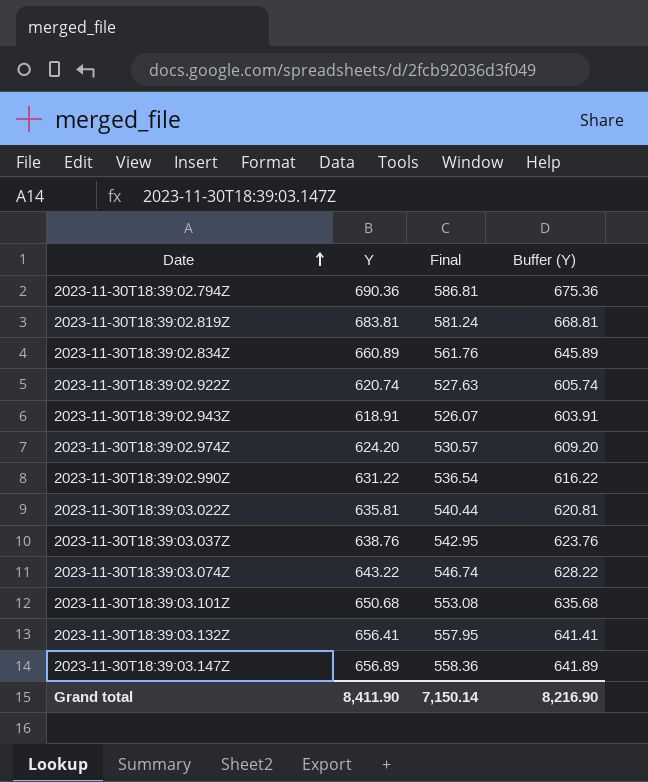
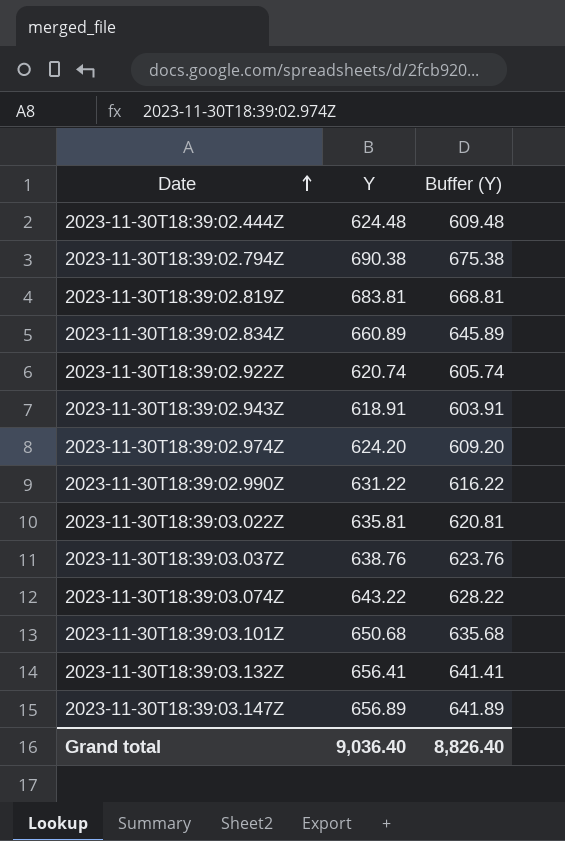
column Final | formula: [Y] * 0.85 -> none
row 2023-11-30T18:39:02.444Z: none -> 624.48 | 609.48
2023-11-30T18:39:02.794Z | Y: 690.36 -> 690.38
2023-11-30T18:39:02.794Z | Buffer (Y): 675.36 -> 675.38
Grand total | Y: 8,411.90 -> 9,036.40
Grand total | Buffer (Y): 8,216.90 -> 8,826.40

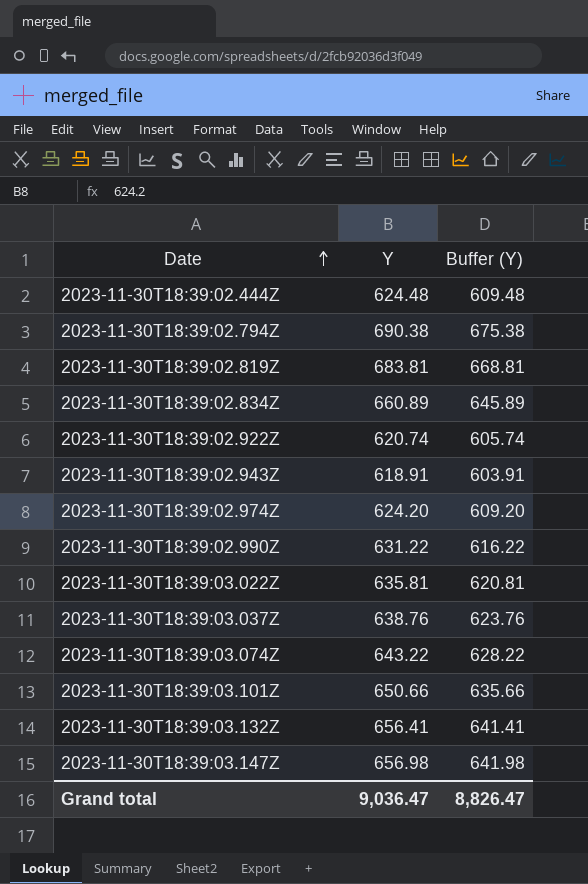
2023-11-30T18:39:03.101Z | Y: 650.68 -> 650.66
2023-11-30T18:39:03.101Z | Buffer (Y): 635.68 -> 635.66
2023-11-30T18:39:03.147Z | Y: 656.89 -> 656.98
2023-11-30T18:39:03.147Z | Buffer (Y): 641.89 -> 641.98
Grand total | Y: 9,036.40 -> 9,036.47
Grand total | Buffer (Y): 8,826.40 -> 8,826.47

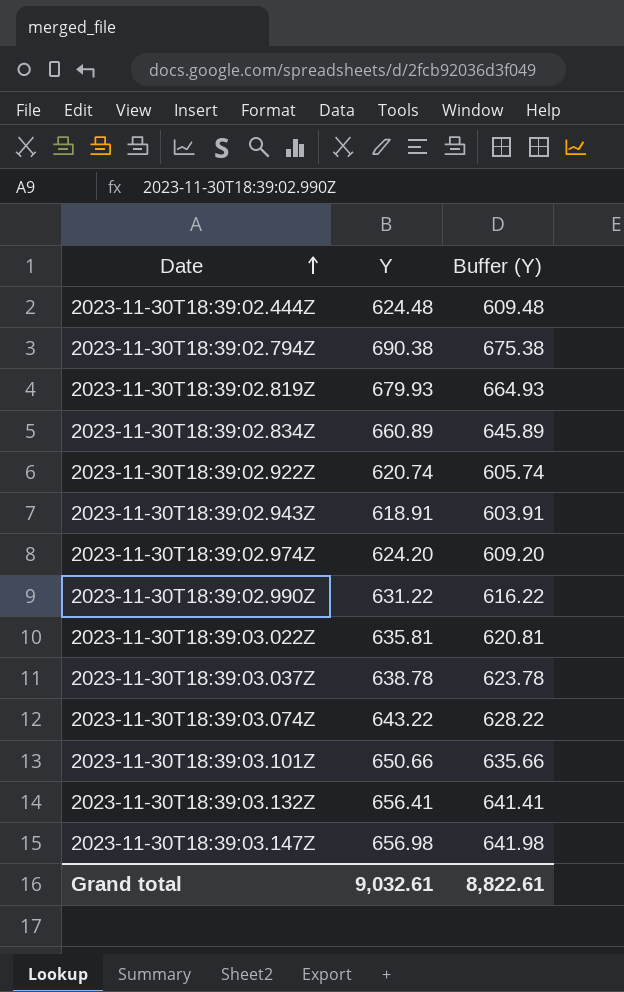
2023-11-30T18:39:02.819Z | Y: 683.81 -> 679.93
2023-11-30T18:39:02.819Z | Buffer (Y): 668.81 -> 664.93
2023-11-30T18:39:03.037Z | Y: 638.76 -> 638.78
2023-11-30T18:39:03.037Z | Buffer (Y): 623.76 -> 623.78
Grand total | Y: 9,036.47 -> 9,032.61
Grand total | Buffer (Y): 8,826.47 -> 8,822.61

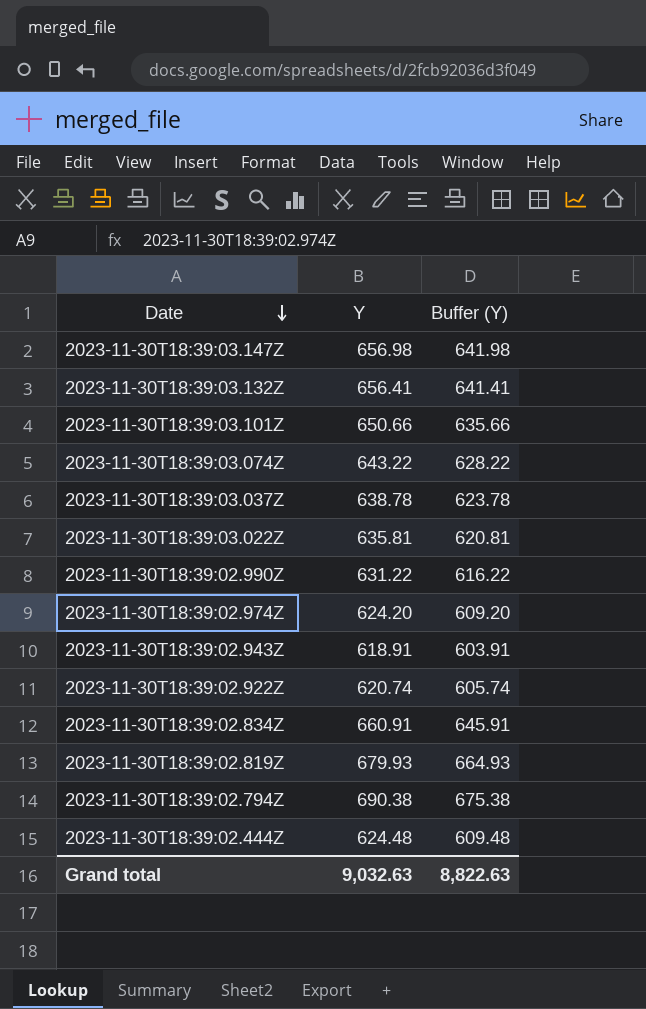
row order: Date ascending -> Date descending
2023-11-30T18:39:02.834Z | Y: 660.89 -> 660.91
2023-11-30T18:39:02.834Z | Buffer (Y): 645.89 -> 645.91
Grand total | Y: 9,032.61 -> 9,032.63
Grand total | Buffer (Y): 8,822.61 -> 8,822.63

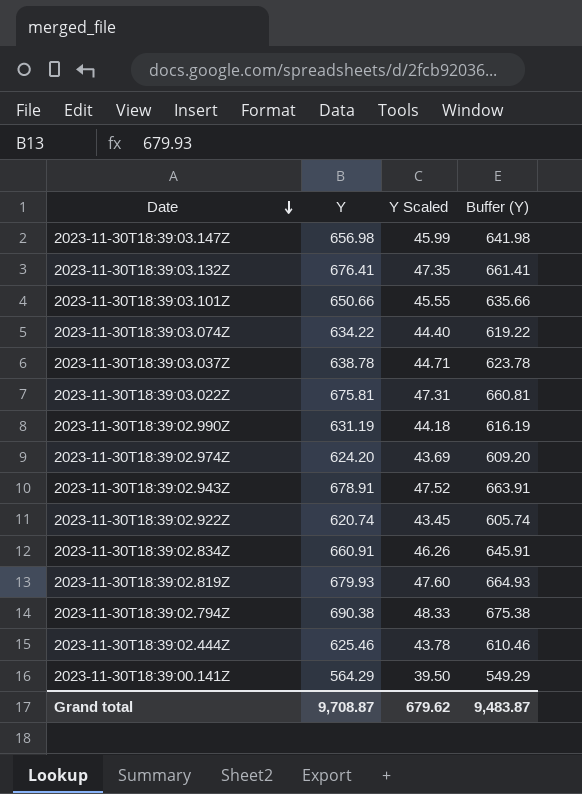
column Y Scaled | formula: none -> [Y] * 0.07
2023-11-30T18:39:03.132Z | Y: 656.41 -> 676.41
2023-11-30T18:39:03.132Z | Buffer (Y): 641.41 -> 661.41
2023-11-30T18:39:03.074Z | Y: 643.22 -> 634.22
2023-11-30T18:39:03.074Z | Buffer (Y): 628.22 -> 619.22
2023-11-30T18:39:03.022Z | Y: 635.81 -> 675.81
2023-11-30T18:39:03.022Z | Buffer (Y): 620.81 -> 660.81
2023-11-30T18:39:02.990Z | Y: 631.22 -> 631.19
2023-11-30T18:39:02.990Z | Buffer (Y): 616.22 -> 616.19
2023-11-30T18:39:02.943Z | Y: 618.91 -> 678.91
2023-11-30T18:39:02.943Z | Buffer (Y): 603.91 -> 663.91
2023-11-30T18:39:02.444Z | Y: 624.48 -> 625.46
2023-11-30T18:39:02.444Z | Buffer (Y): 609.48 -> 610.46
row 2023-11-30T18:39:00.141Z: none -> 564.29 | 39.50 | 549.29
Grand total | Y: 9,032.63 -> 9,708.87
Grand total | Buffer (Y): 8,822.63 -> 9,483.87

